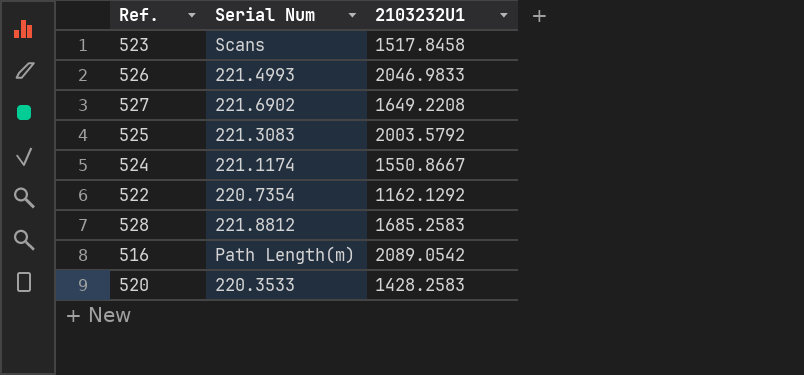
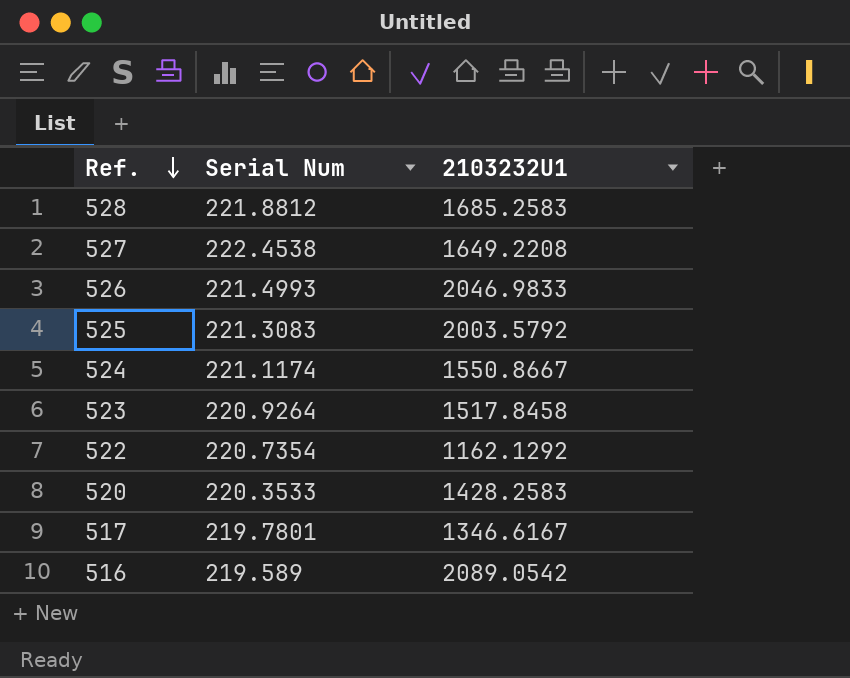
row order: none -> Ref. descending
527 | Serial Num: 221.6902 -> 222.4538
523 | Serial Num: Scans -> 220.9264
row 517: none -> 219.7801 | 1346.6167
516 | Serial Num: Path Length(m) -> 219.589

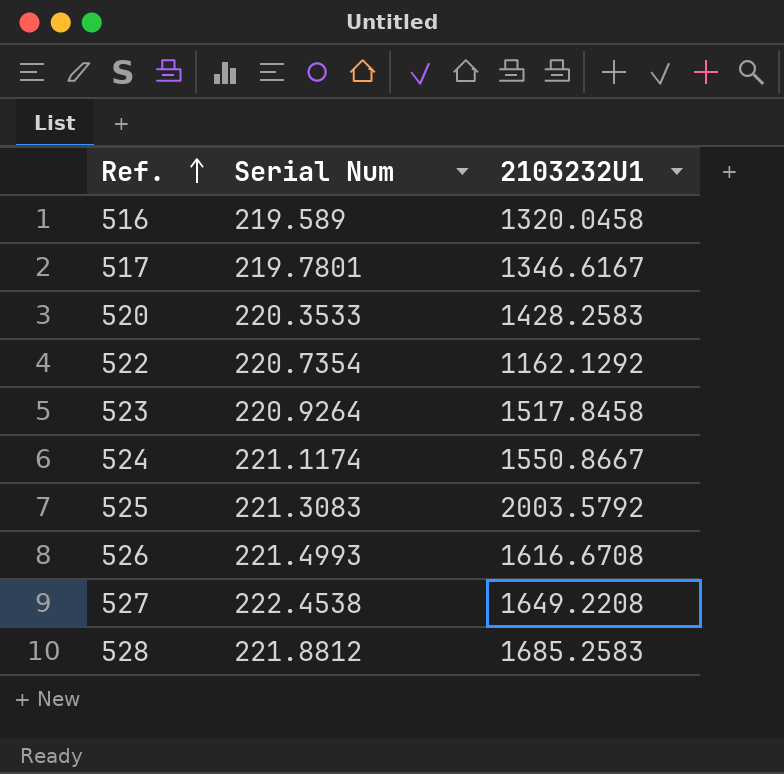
row order: Ref. descending -> Ref. ascending
516 | 2103232U1: 2089.0542 -> 1320.0458
526 | 2103232U1: 2046.9833 -> 1616.6708

